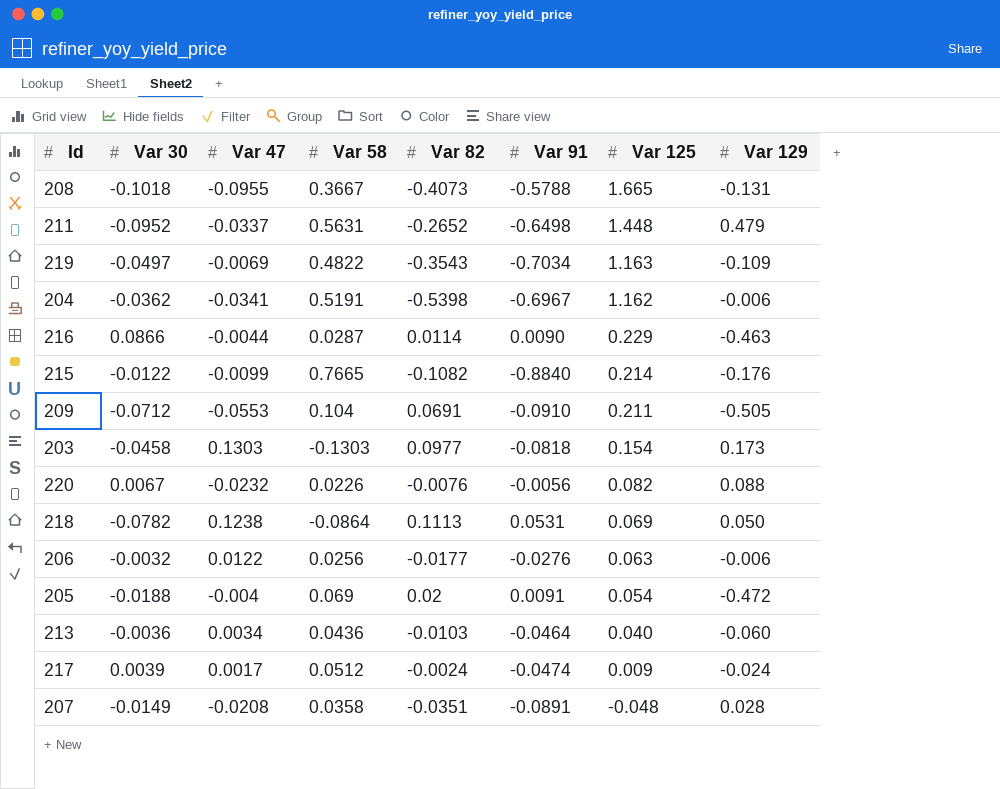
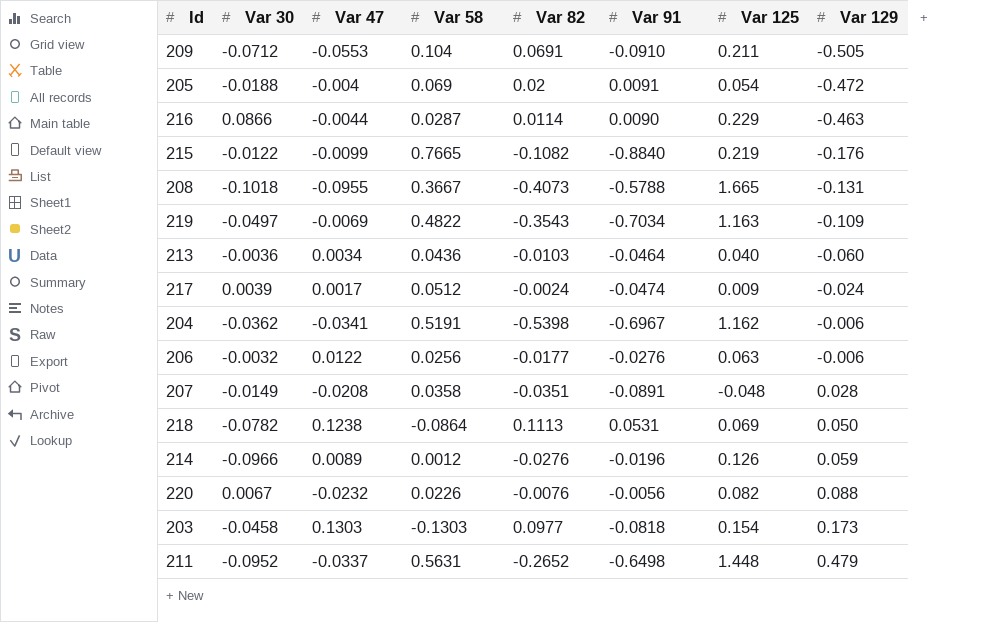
row order: Var 125 descending -> Var 129 ascending
215 | Var 125: 0.214 -> 0.219
row 214: none -> -0.0966 | 0.0089 | 0.0012 | -0.0276 | -0.0196 | 0.126 | 0.059

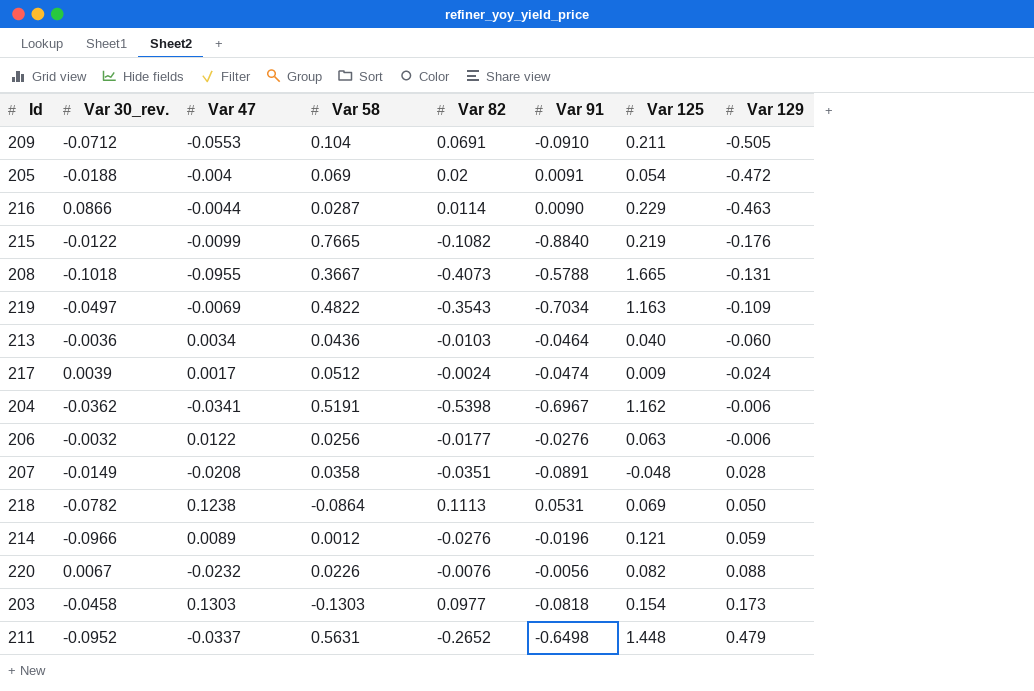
column name: Var 30 -> Var 30_rev.
214 | Var 125: 0.126 -> 0.121

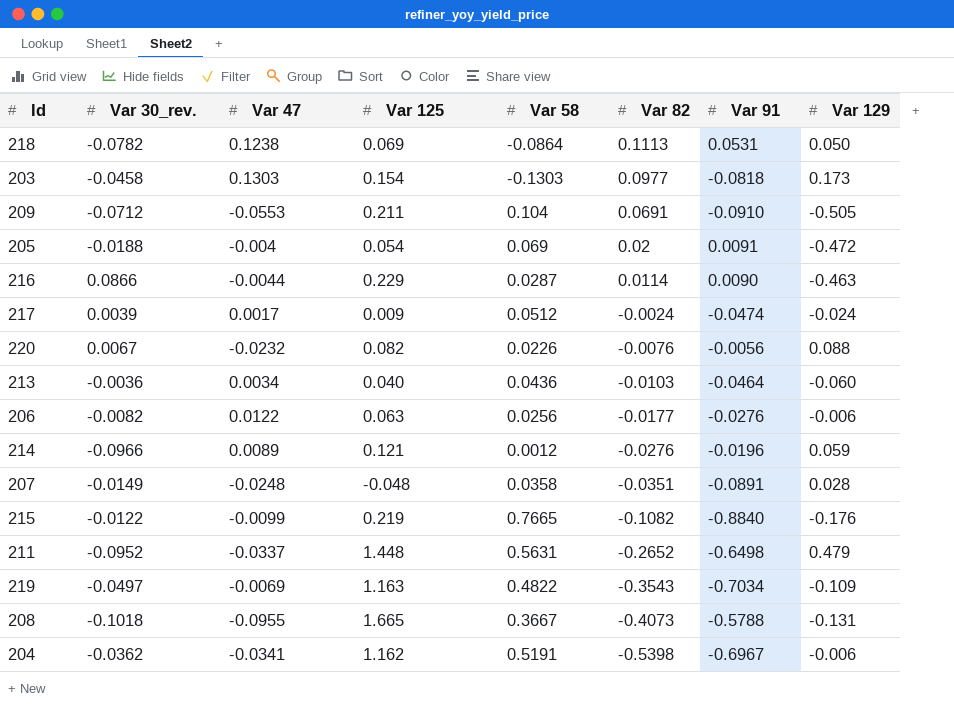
row order: Var 129 ascending -> Var 82 descending
column Var 125 | position: 7 -> 4
206 | Var 30_rev.: -0.0032 -> -0.0082
207 | Var 47: -0.0208 -> -0.0248

